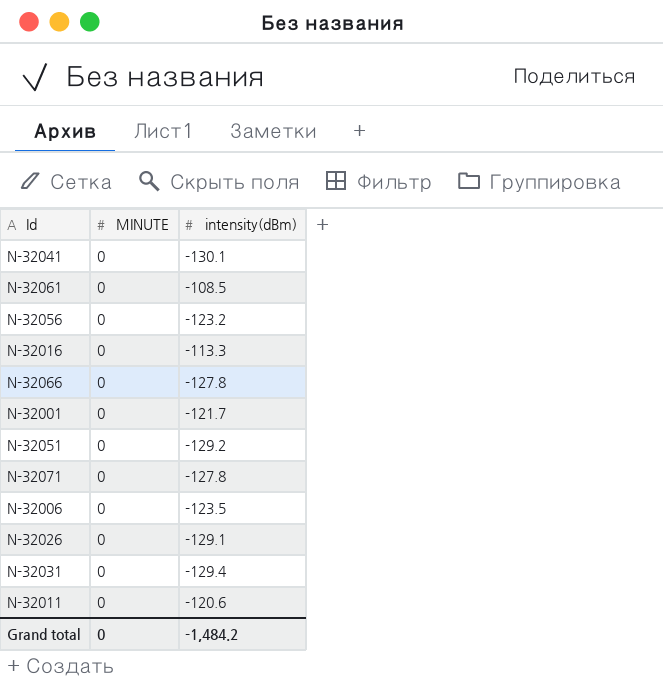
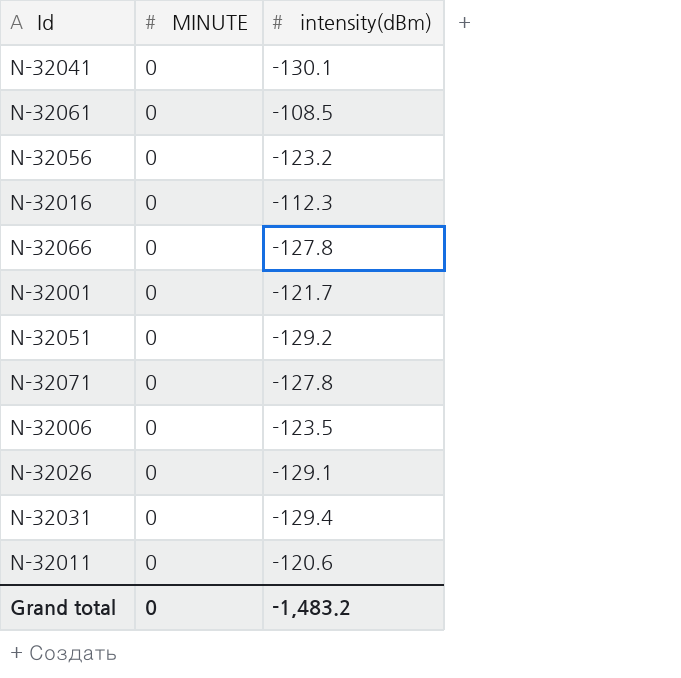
N-32016 | intensity(dBm): -113.3 -> -112.3
Grand total | intensity(dBm): -1,484.2 -> -1,483.2

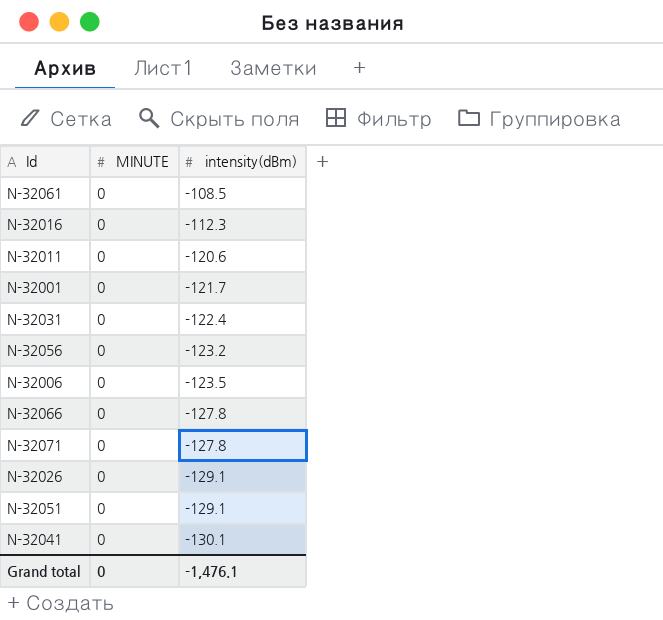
row order: none -> intensity(dBm) descending
N-32031 | intensity(dBm): -129.4 -> -122.4
N-32051 | intensity(dBm): -129.2 -> -129.1
Grand total | intensity(dBm): -1,483.2 -> -1,476.1

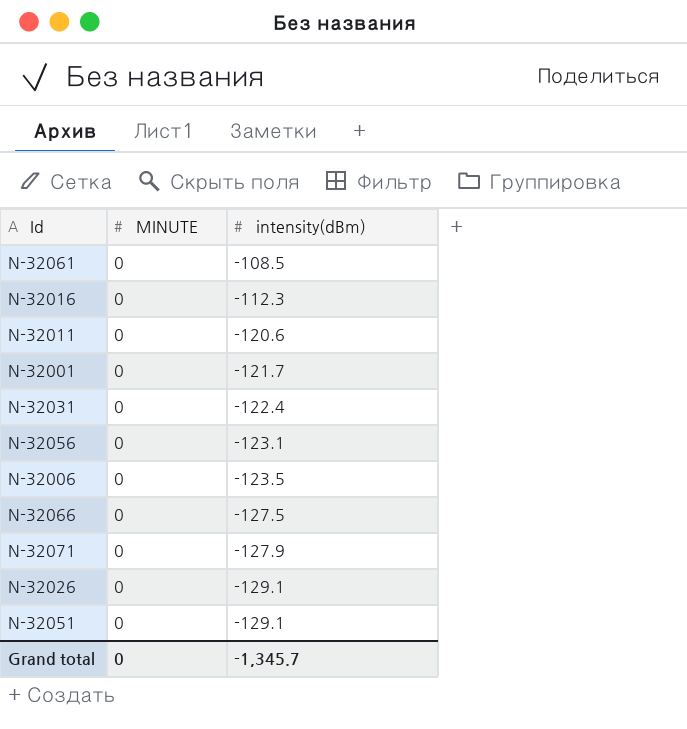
row N-32041: 0 | -130.1 -> none
N-32056 | intensity(dBm): -123.2 -> -123.1
N-32066 | intensity(dBm): -127.8 -> -127.5
N-32071 | intensity(dBm): -127.8 -> -127.9
Grand total | intensity(dBm): -1,476.1 -> -1,345.7

